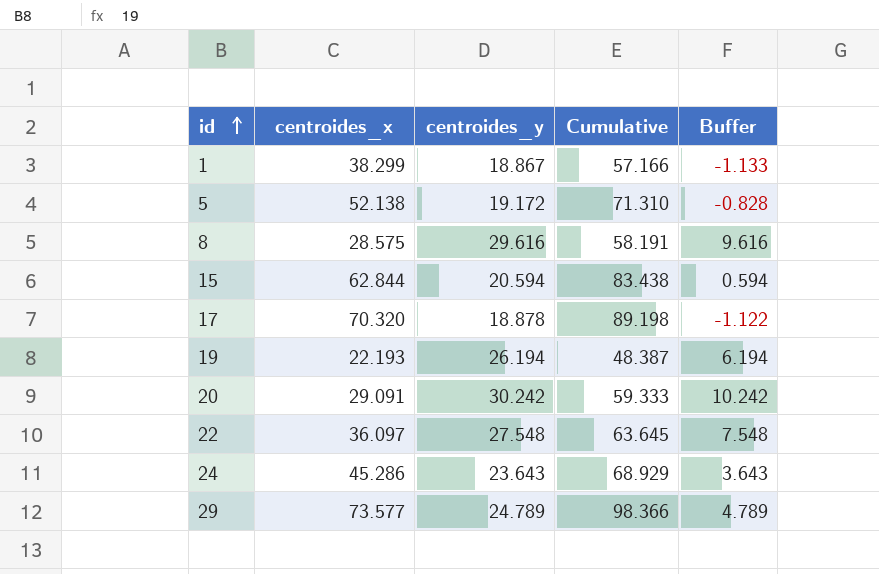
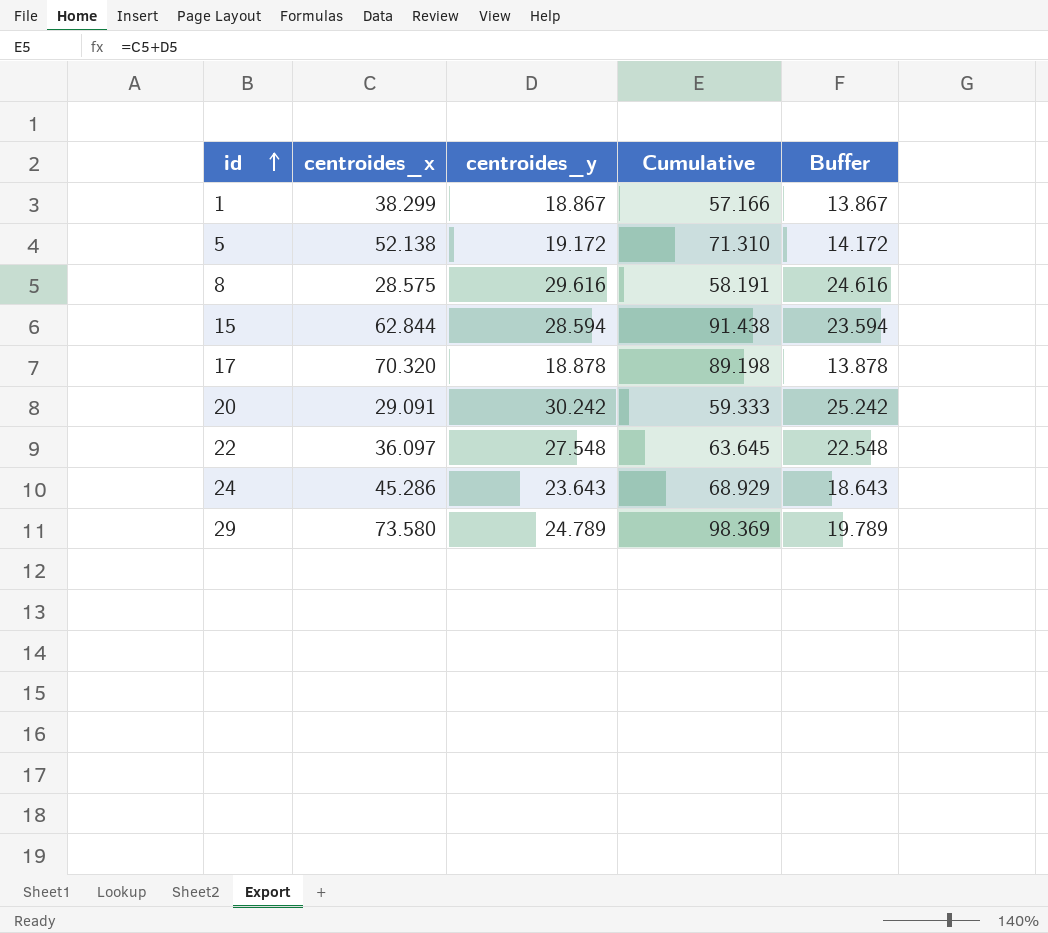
column Buffer | formula: [centroides_y] - 20 -> [centroides_y] - 5
row 19: 22.193 | 26.194 | 48.387 | 6.194 -> none
15 | centroides_y: 20.594 -> 28.594
15 | Cumulative: 83.438 -> 91.438
29 | centroides_x: 73.577 -> 73.580
29 | Cumulative: 98.366 -> 98.369

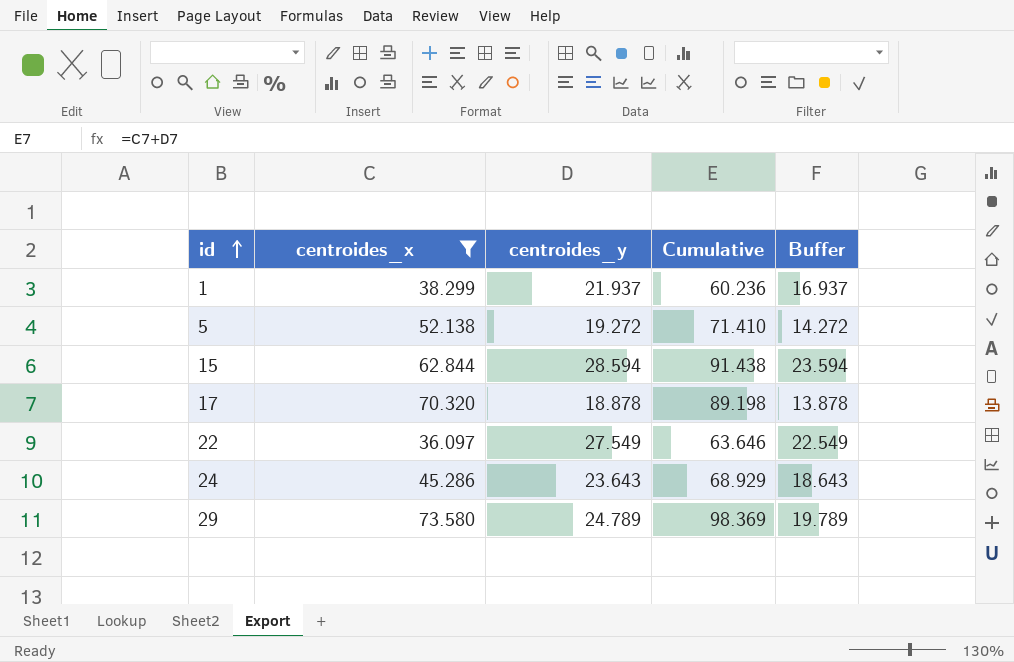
filter: none -> centroides_x >= 36.097
1 | centroides_y: 18.867 -> 21.937
1 | Cumulative: 57.166 -> 60.236
1 | Buffer: 13.867 -> 16.937
5 | centroides_y: 19.172 -> 19.272
5 | Cumulative: 71.310 -> 71.410
5 | Buffer: 14.172 -> 14.272
22 | centroides_y: 27.548 -> 27.549
22 | Cumulative: 63.645 -> 63.646
22 | Buffer: 22.548 -> 22.549

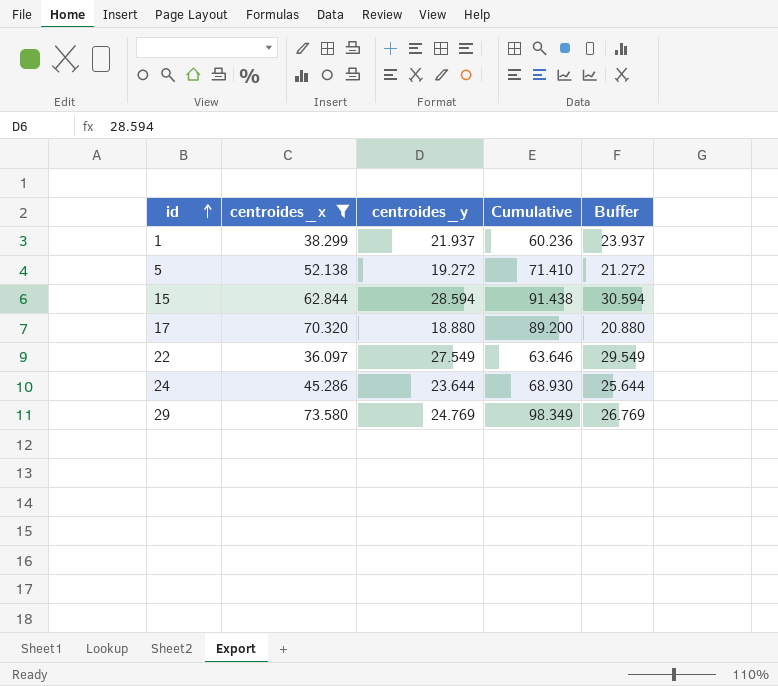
column Buffer | formula: [centroides_y] - 5 -> [centroides_y] + 2
17 | centroides_y: 18.878 -> 18.880
17 | Cumulative: 89.198 -> 89.200
24 | centroides_y: 23.643 -> 23.644
24 | Cumulative: 68.929 -> 68.930
29 | centroides_y: 24.789 -> 24.769
29 | Cumulative: 98.369 -> 98.349

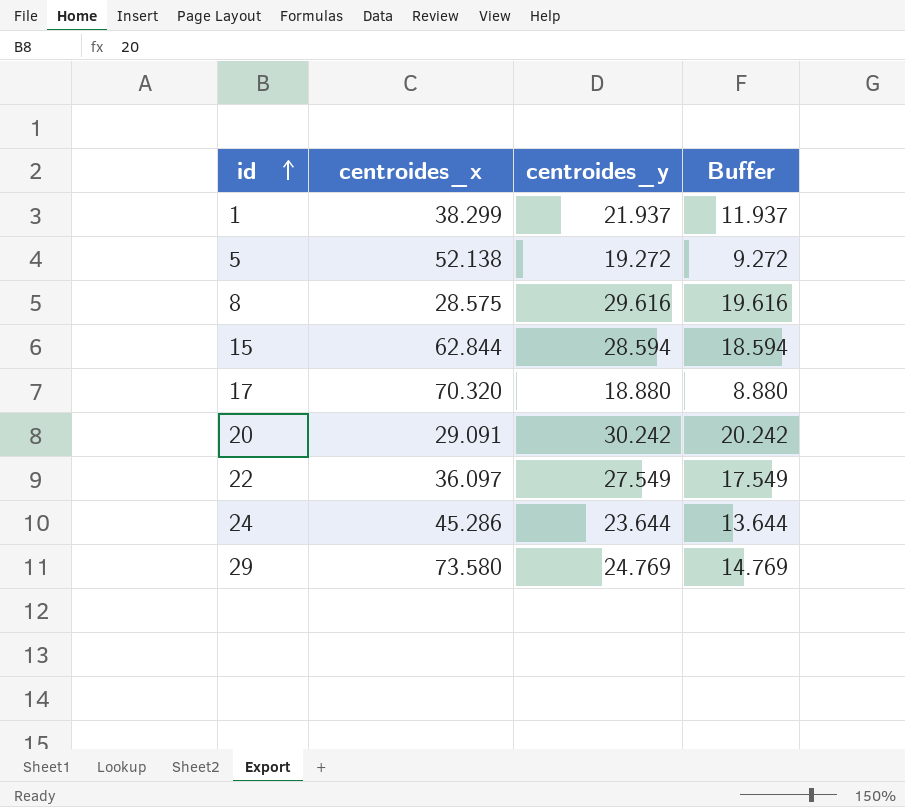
filter: centroides_x >= 36.097 -> none
column Cumulative | formula: [centroides_x] + [centroides_y] -> none
column Buffer | formula: [centroides_y] + 2 -> [centroides_y] - 10

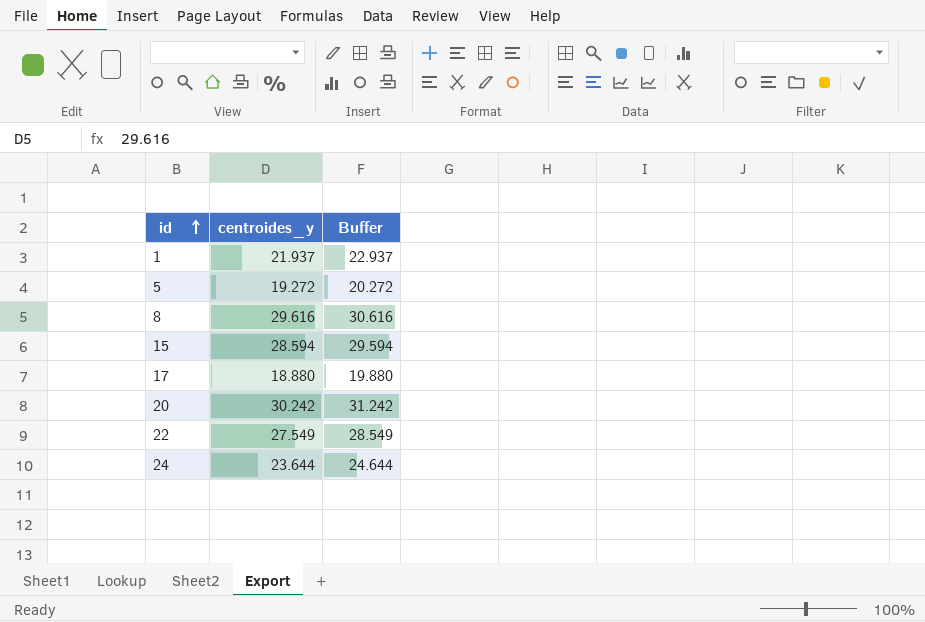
column centroides_x | position: 2 -> none
column Buffer | formula: [centroides_y] - 10 -> [centroides_y] + 1
row 29: 73.580 | 24.769 | 14.769 -> none

